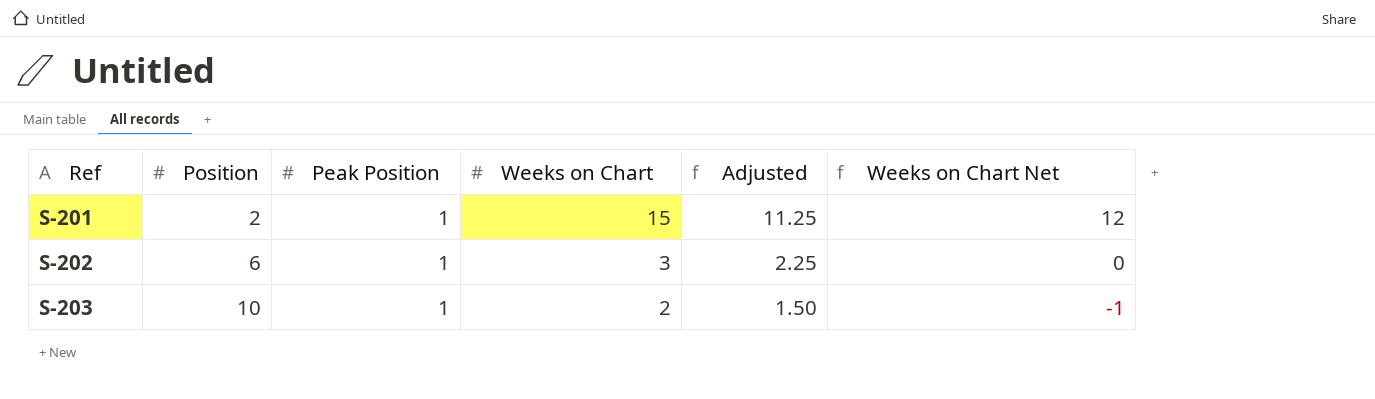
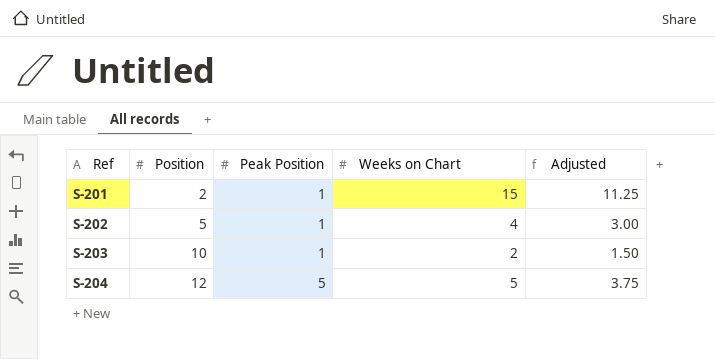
column Weeks on Chart Net | formula: [Weeks on Chart] - 3 -> none
S-202 | Position: 6 -> 5
S-202 | Weeks on Chart: 3 -> 4
S-202 | Adjusted: 2.25 -> 3.00
row S-204: none -> 12 | 5 | 5 | 3.75

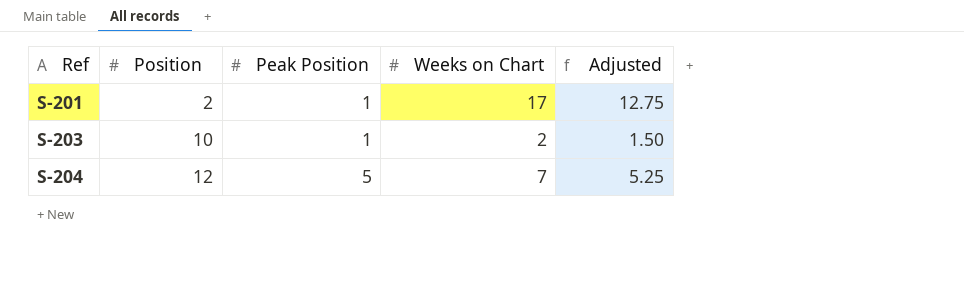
row S-202: 5 | 1 | 4 | 3.00 -> none
S-201 | Weeks on Chart: 15 -> 17
S-201 | Adjusted: 11.25 -> 12.75
S-204 | Weeks on Chart: 5 -> 7
S-204 | Adjusted: 3.75 -> 5.25

